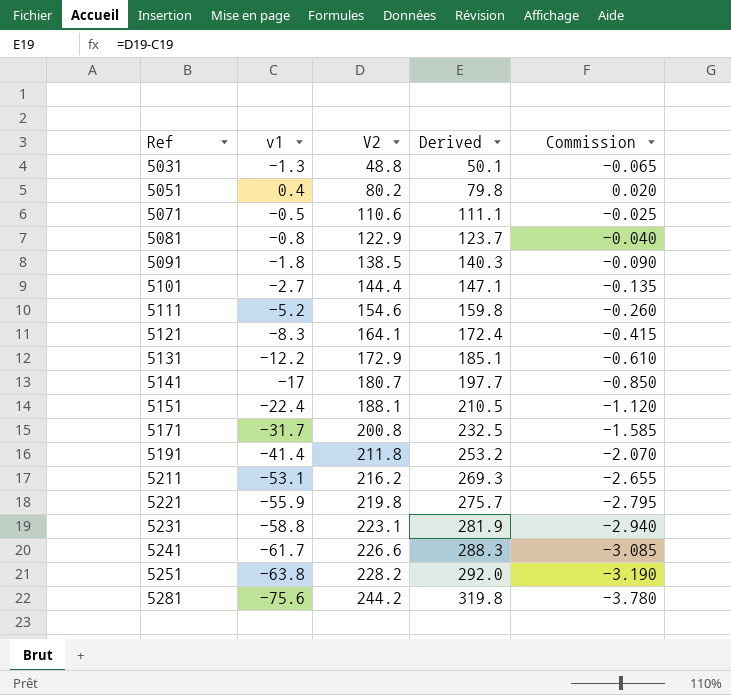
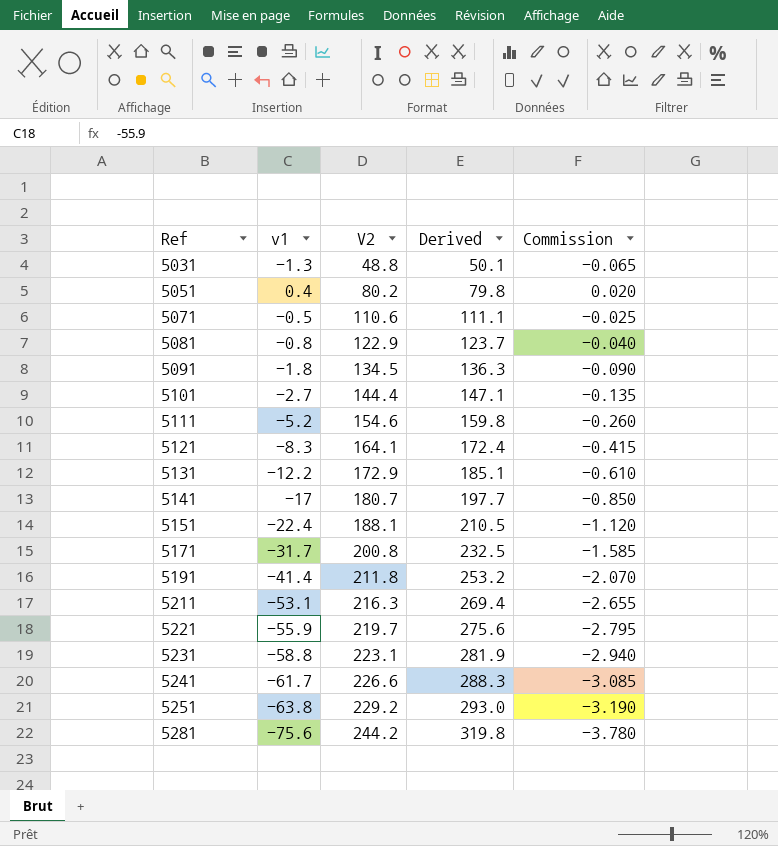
5091 | V2: 138.5 -> 134.5
5091 | Derived: 140.3 -> 136.3
5211 | V2: 216.2 -> 216.3
5211 | Derived: 269.3 -> 269.4
5221 | V2: 219.8 -> 219.7
5221 | Derived: 275.7 -> 275.6
5251 | V2: 228.2 -> 229.2
5251 | Derived: 292.0 -> 293.0

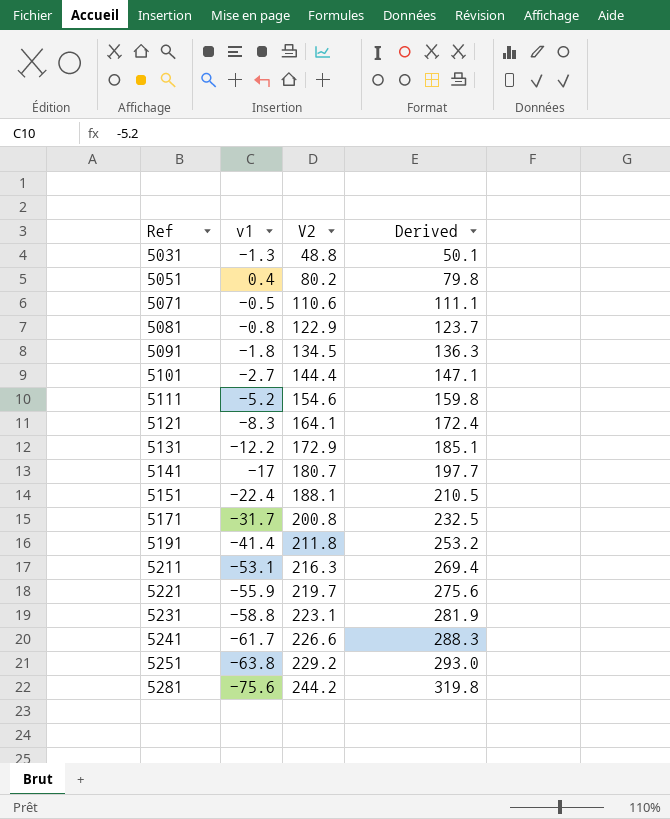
column Commission | formula: [v1] * 0.05 -> none

